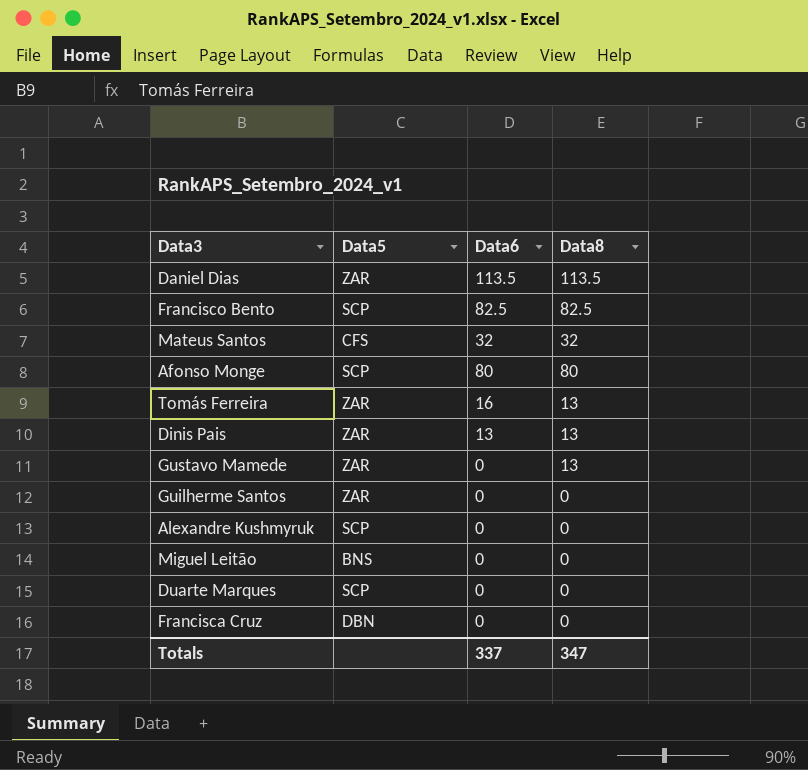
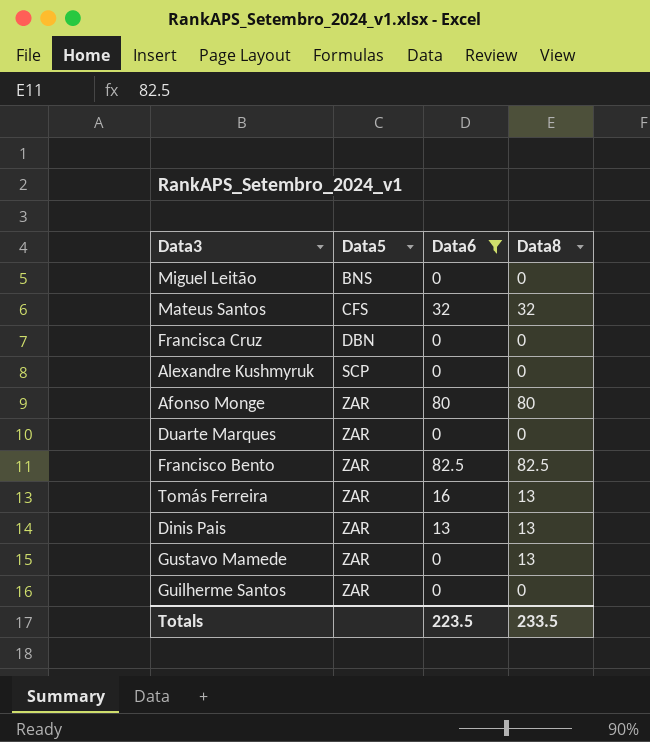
filter: none -> Data6 != 113.5
row order: none -> Data5 ascending
Afonso Monge | Data5: SCP -> ZAR
Duarte Marques | Data5: SCP -> ZAR
Francisco Bento | Data5: SCP -> ZAR
Totals | Data6: 337 -> 223.5
Totals | Data8: 347 -> 233.5

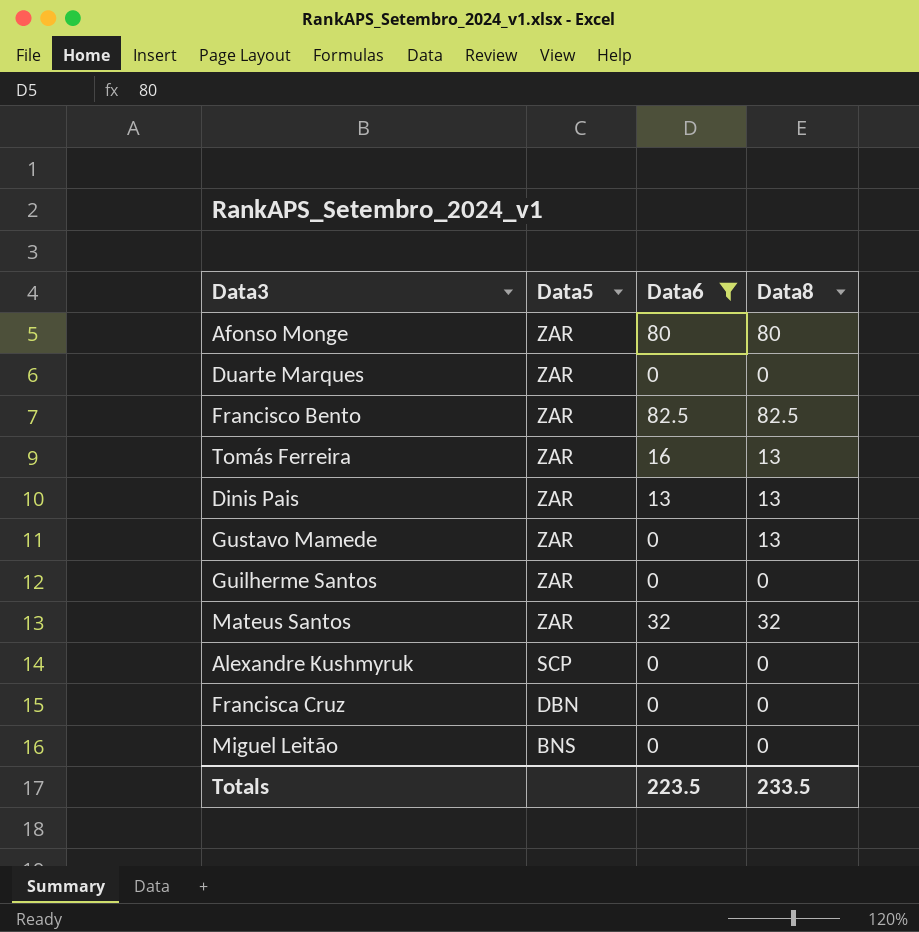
row order: Data5 ascending -> Data5 descending
Mateus Santos | Data5: CFS -> ZAR

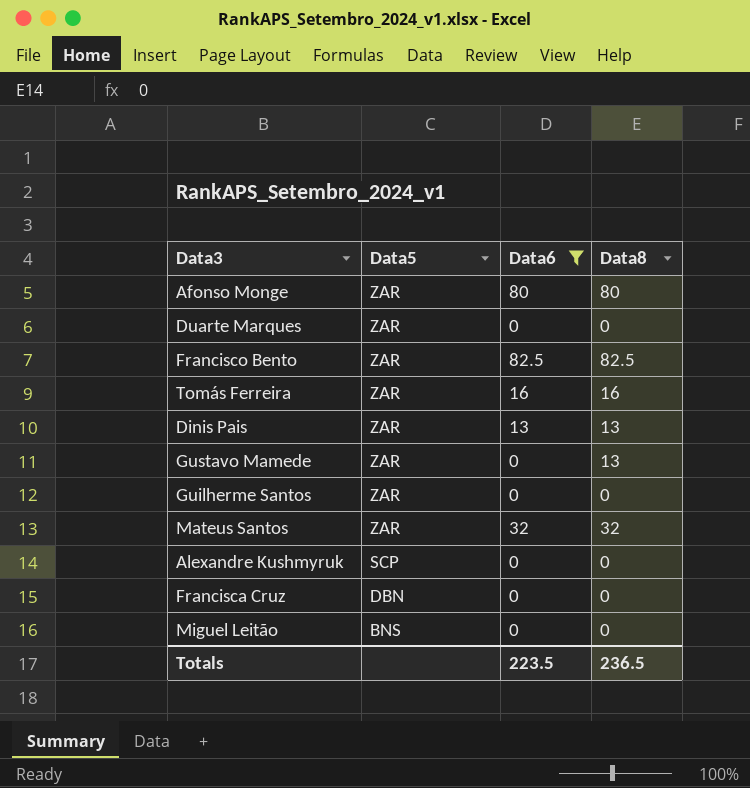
Tomás Ferreira | Data8: 13 -> 16
Totals | Data8: 233.5 -> 236.5

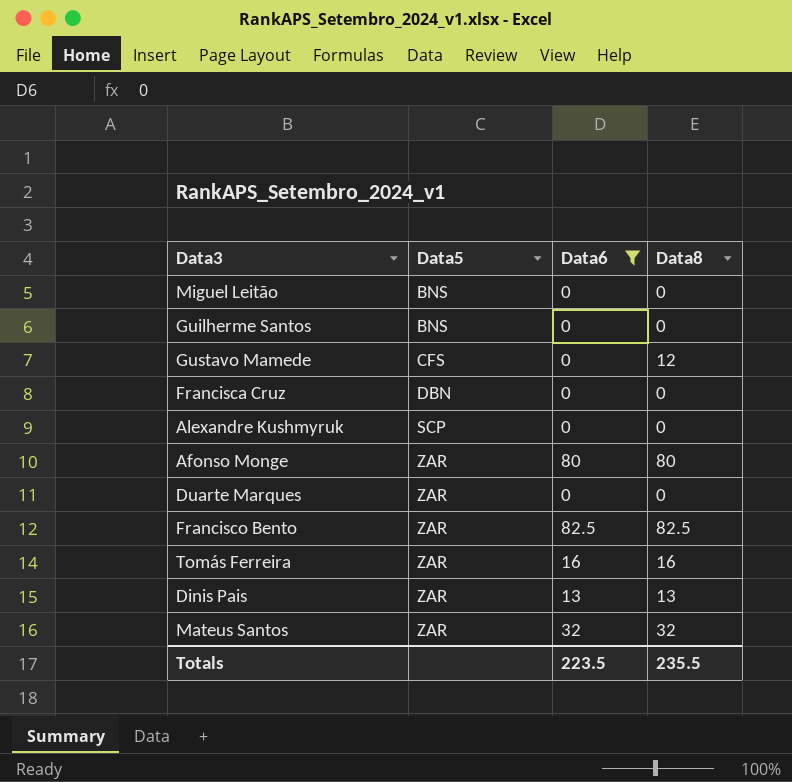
row order: Data5 descending -> Data5 ascending
Guilherme Santos | Data5: ZAR -> BNS
Gustavo Mamede | Data5: ZAR -> CFS
Gustavo Mamede | Data8: 13 -> 12
Totals | Data8: 236.5 -> 235.5

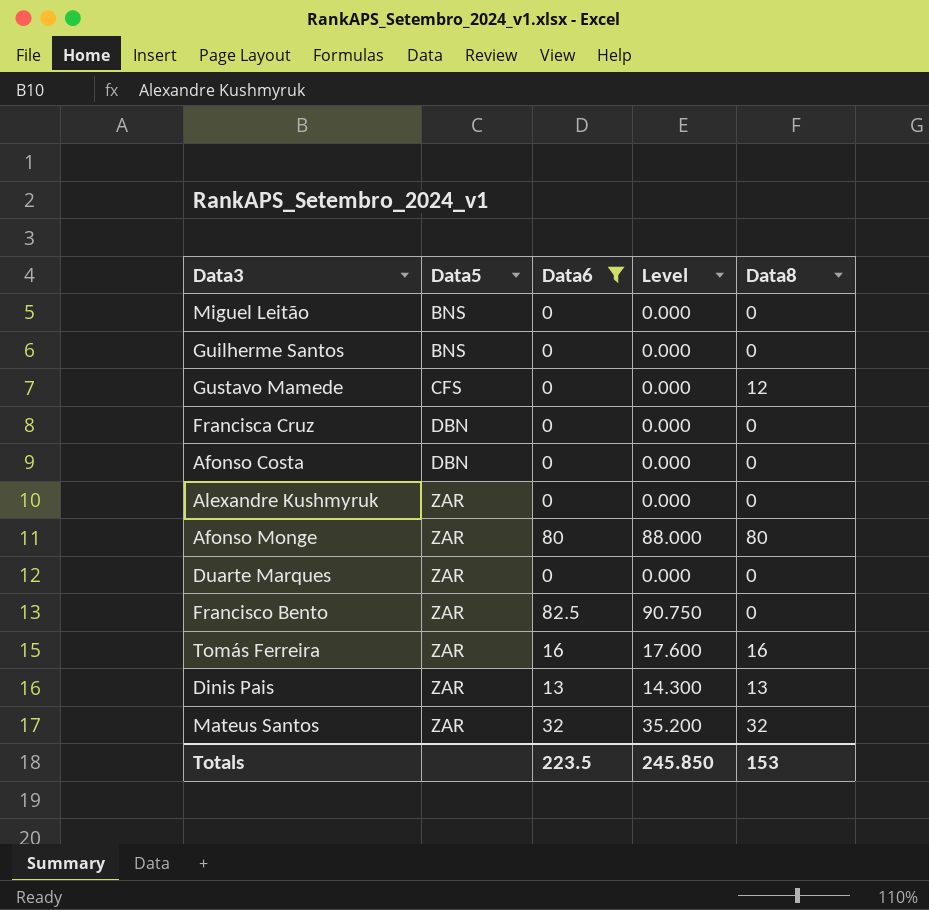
column Level | formula: none -> [Data6] * 1.1
row Afonso Costa: none -> DBN | 0 | 0.000 | 0
Alexandre Kushmyruk | Data5: SCP -> ZAR
Francisco Bento | Data8: 82.5 -> 0
Totals | Data8: 235.5 -> 153

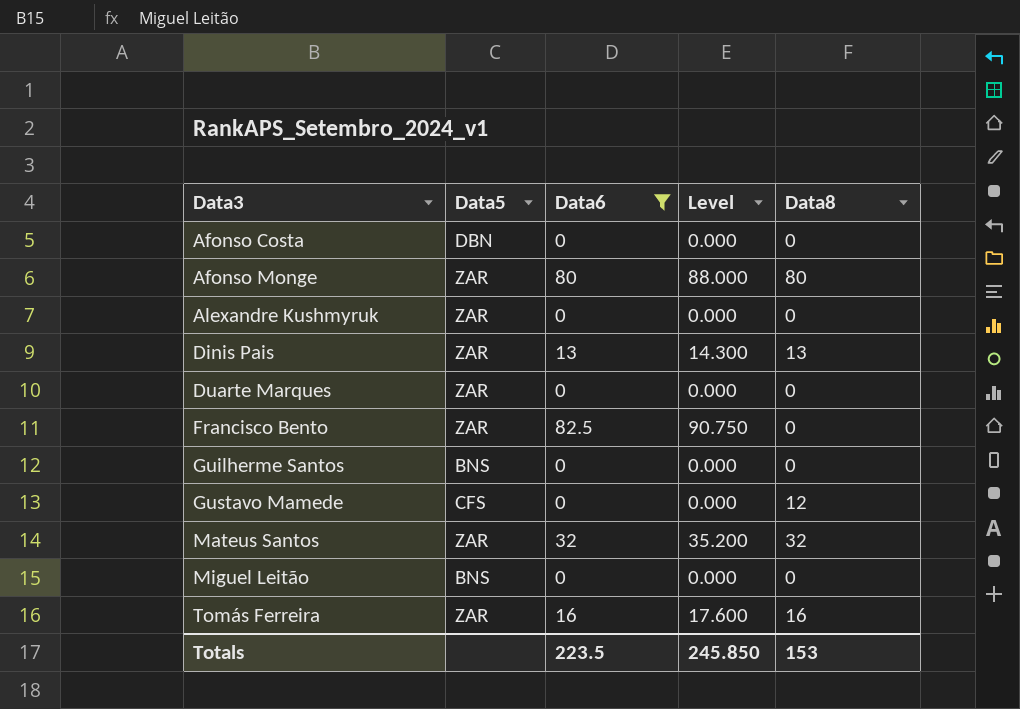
row order: Data5 ascending -> Data3 ascending
row Francisca Cruz: DBN | 0 | 0.000 | 0 -> none

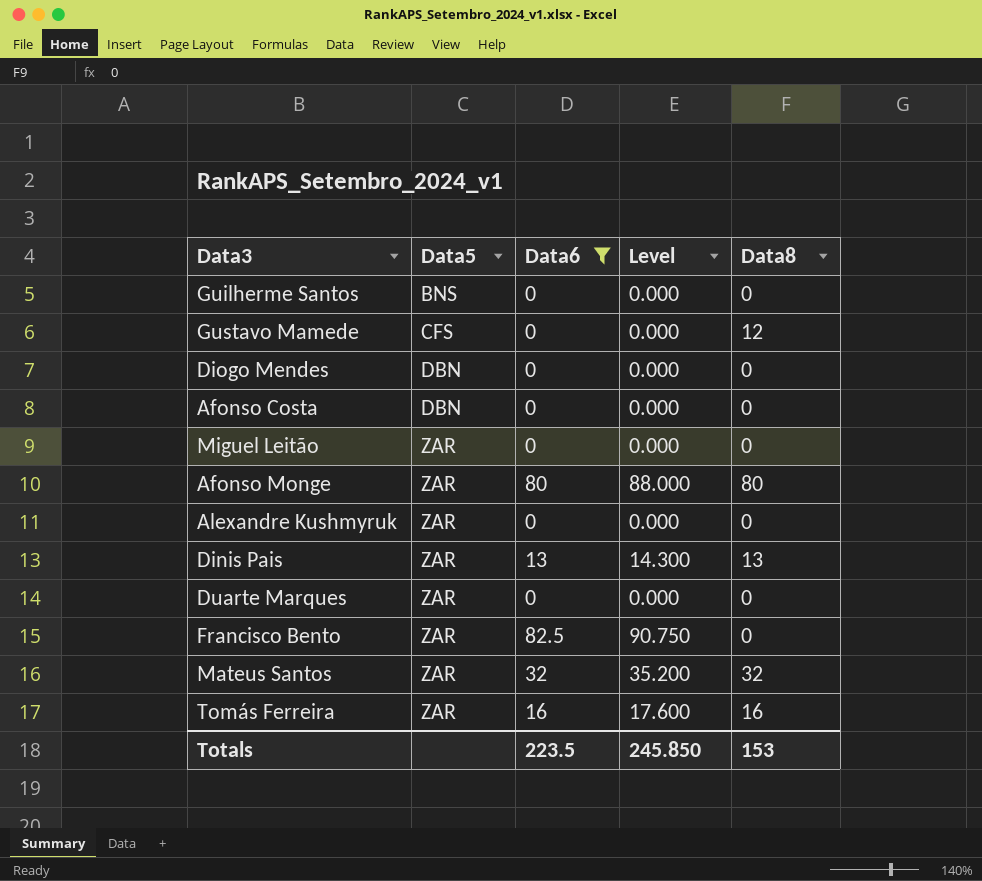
row order: Data3 ascending -> Data5 ascending
row Diogo Mendes: none -> DBN | 0 | 0.000 | 0
Miguel Leitão | Data5: BNS -> ZAR

